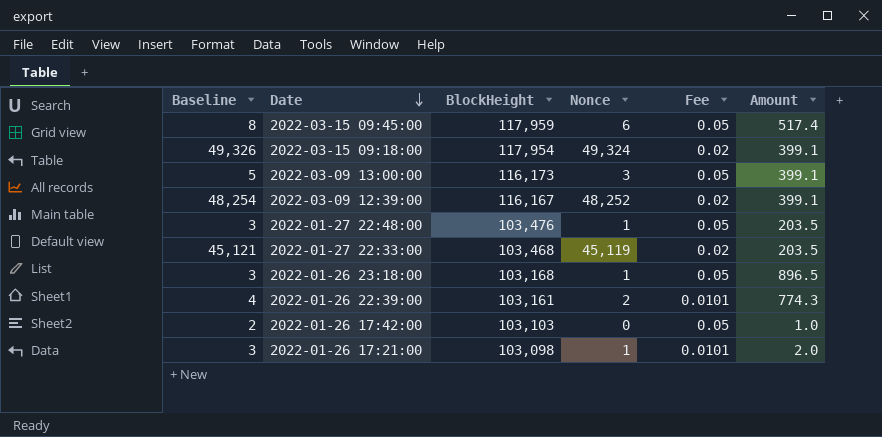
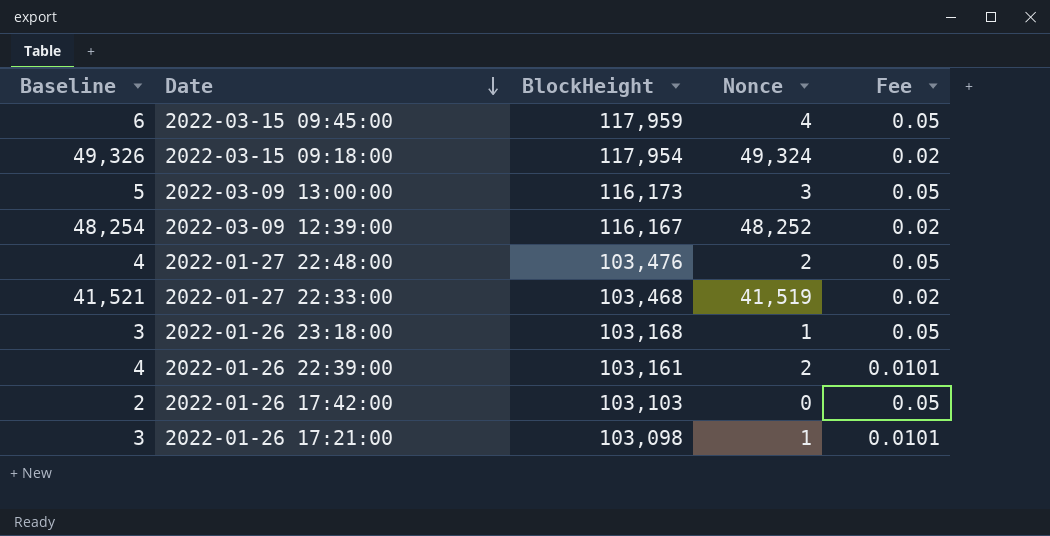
column Amount | position: 6 -> none
2022-03-15 09:45:00 | Baseline: 8 -> 6
2022-03-15 09:45:00 | Nonce: 6 -> 4
2022-01-27 22:48:00 | Baseline: 3 -> 4
2022-01-27 22:48:00 | Nonce: 1 -> 2
2022-01-27 22:33:00 | Baseline: 45,121 -> 41,521
2022-01-27 22:33:00 | Nonce: 45,119 -> 41,519

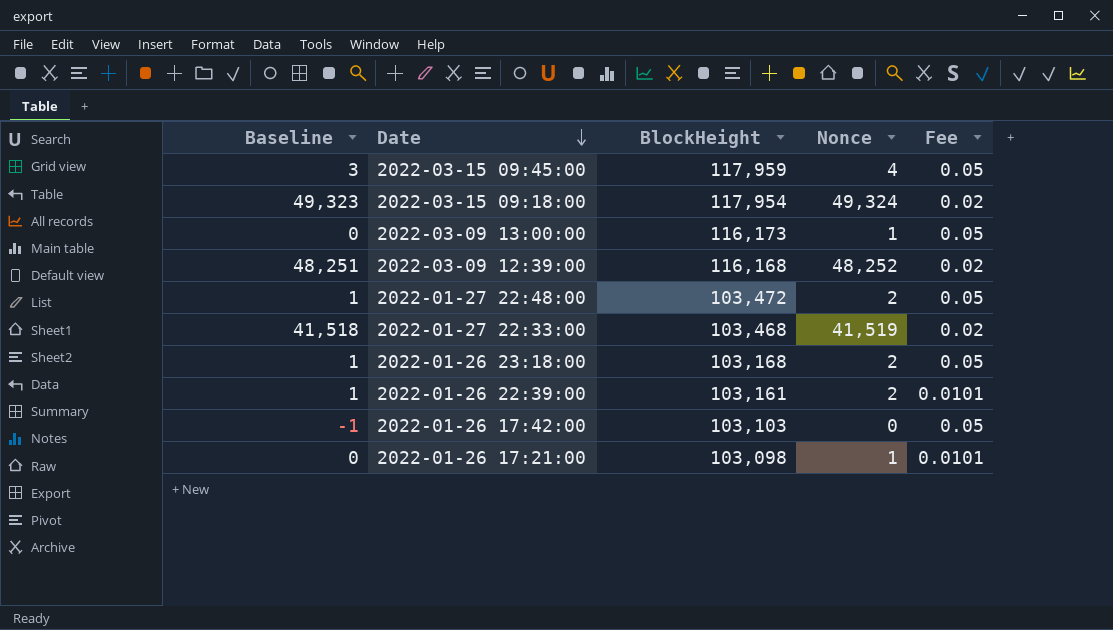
column Baseline | formula: [Nonce] + 2 -> [Nonce] - 1
2022-03-09 13:00:00 | Nonce: 3 -> 1
2022-03-09 12:39:00 | BlockHeight: 116,167 -> 116,168
2022-01-27 22:48:00 | BlockHeight: 103,476 -> 103,472
2022-01-26 23:18:00 | Nonce: 1 -> 2

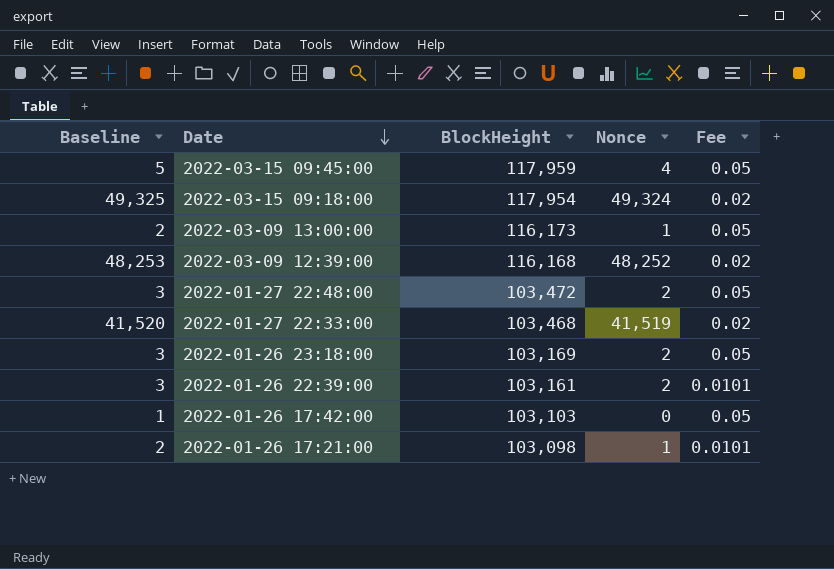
column Baseline | formula: [Nonce] - 1 -> [Nonce] + 1
2022-01-26 23:18:00 | BlockHeight: 103,168 -> 103,169

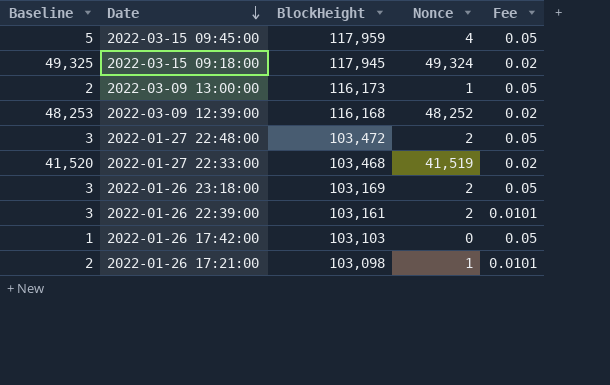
2022-03-15 09:18:00 | BlockHeight: 117,954 -> 117,945

